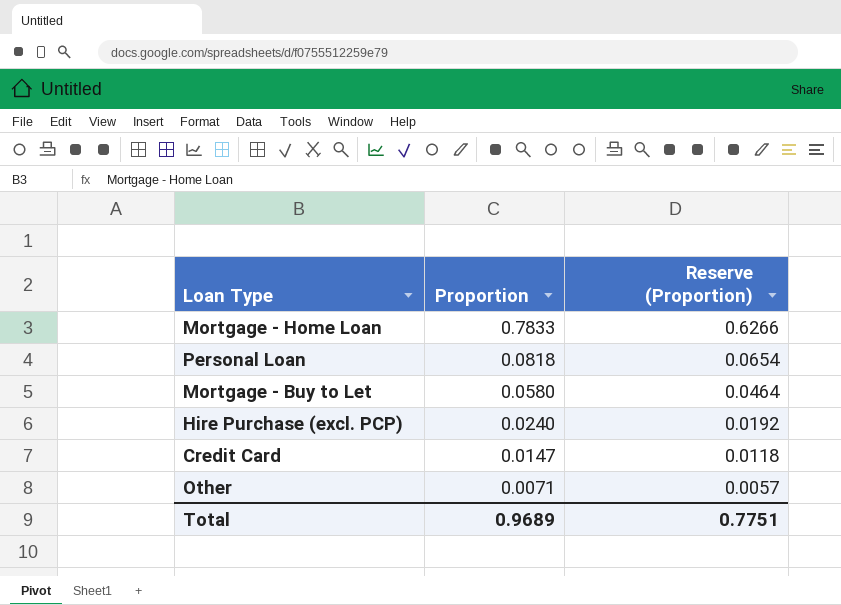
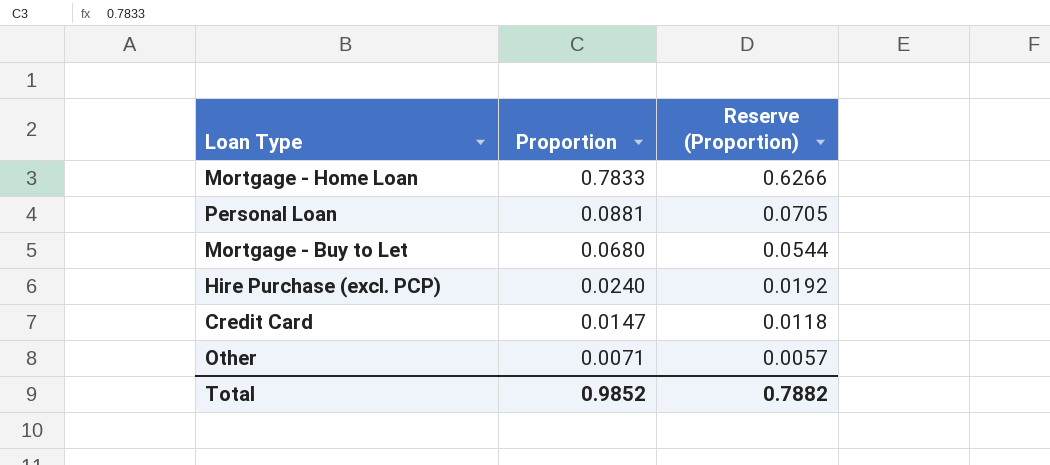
Personal Loan | Proportion: 0.0818 -> 0.0881
Personal Loan | Reserve (Proportion): 0.0654 -> 0.0705
Mortgage - Buy to Let | Proportion: 0.0580 -> 0.0680
Mortgage - Buy to Let | Reserve (Proportion): 0.0464 -> 0.0544
Total | Proportion: 0.9689 -> 0.9852
Total | Reserve (Proportion): 0.7751 -> 0.7882

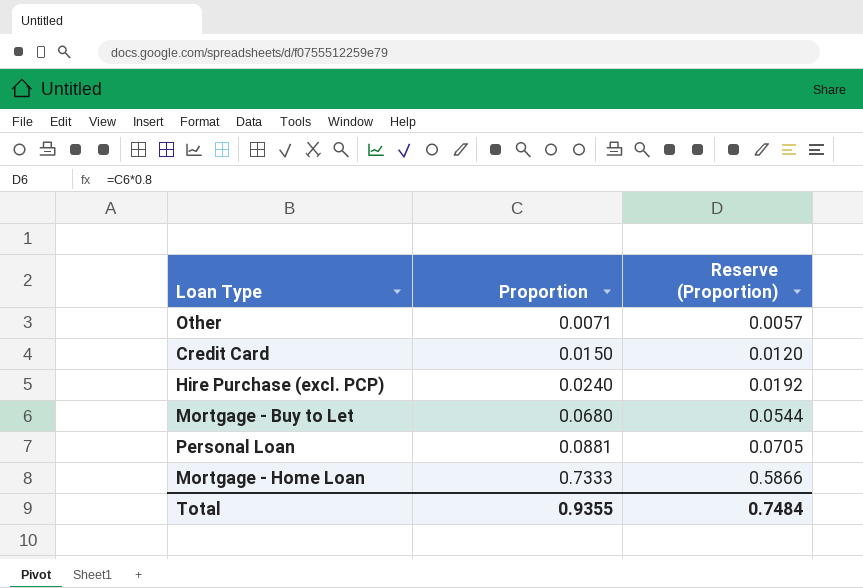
row order: Proportion descending -> Proportion ascending
Credit Card | Proportion: 0.0147 -> 0.0150
Credit Card | Reserve (Proportion): 0.0118 -> 0.0120
Mortgage - Home Loan | Proportion: 0.7833 -> 0.7333
Mortgage - Home Loan | Reserve (Proportion): 0.6266 -> 0.5866
Total | Proportion: 0.9852 -> 0.9355
Total | Reserve (Proportion): 0.7882 -> 0.7484

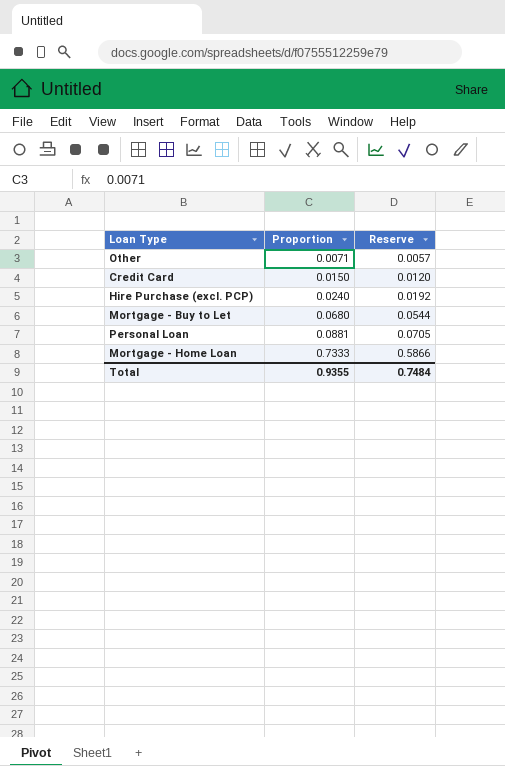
column name: Reserve (Proportion) -> Reserve

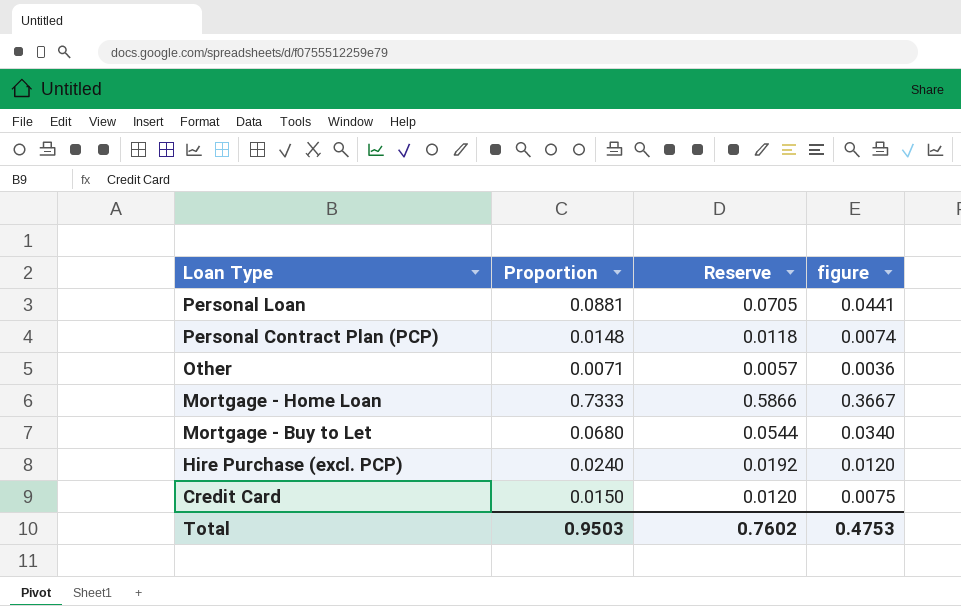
row order: Proportion ascending -> Loan Type descending
column figure | formula: none -> [Proportion] * 0.5
row Personal Contract Plan (PCP): none -> 0.0148 | 0.0118 | 0.0074
Total | Proportion: 0.9355 -> 0.9503
Total | Reserve: 0.7484 -> 0.7602

